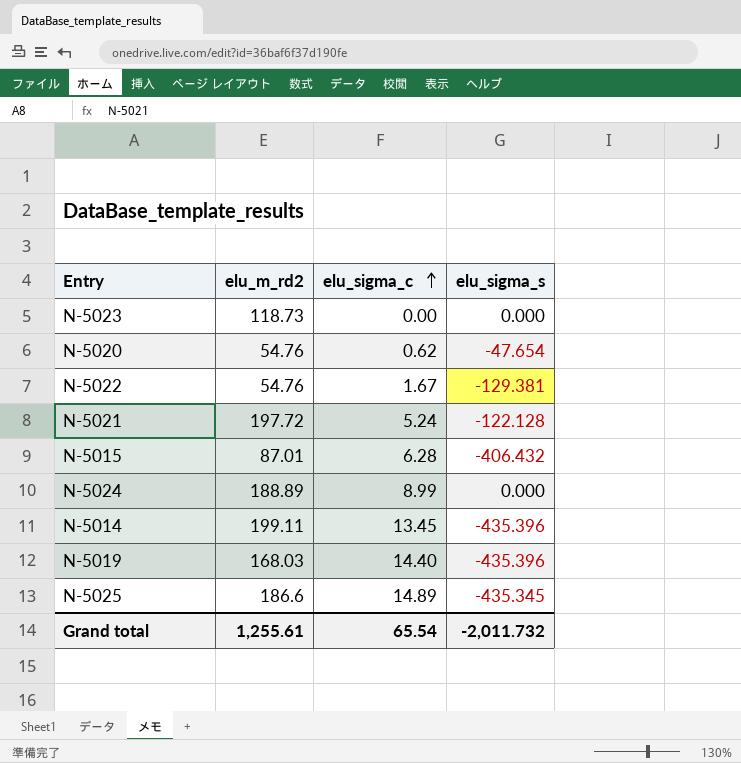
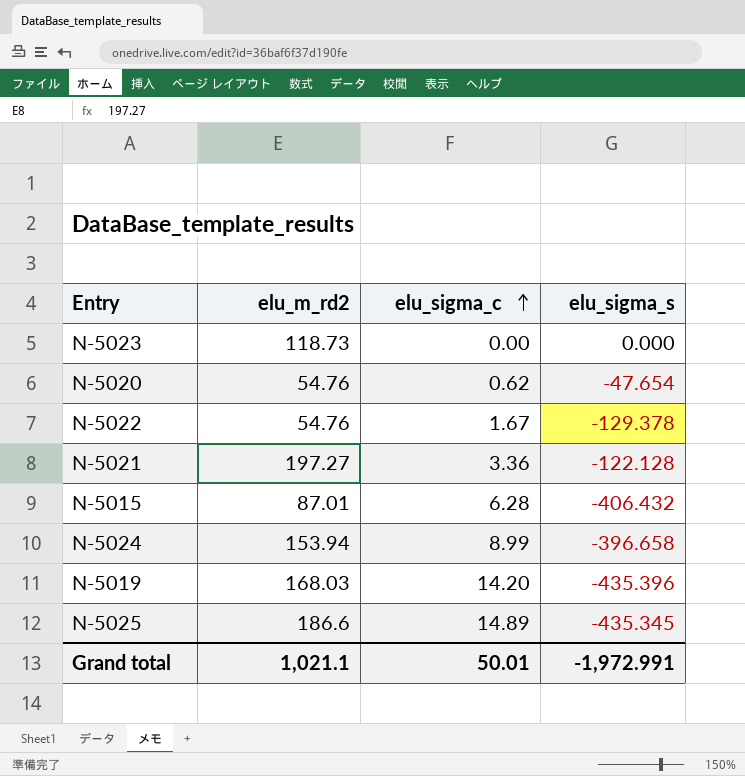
row N-5014: 199.11 | 13.45 | -435.396 -> none
N-5022 | elu_sigma_s: -129.381 -> -129.378
N-5021 | elu_m_rd2: 197.72 -> 197.27
N-5021 | elu_sigma_c: 5.24 -> 3.36
N-5024 | elu_m_rd2: 188.89 -> 153.94
N-5024 | elu_sigma_s: 0.000 -> -396.658
N-5019 | elu_sigma_c: 14.40 -> 14.20
Grand total | elu_m_rd2: 1,255.61 -> 1,021.1
Grand total | elu_sigma_c: 65.54 -> 50.01
Grand total | elu_sigma_s: -2,011.732 -> -1,972.991

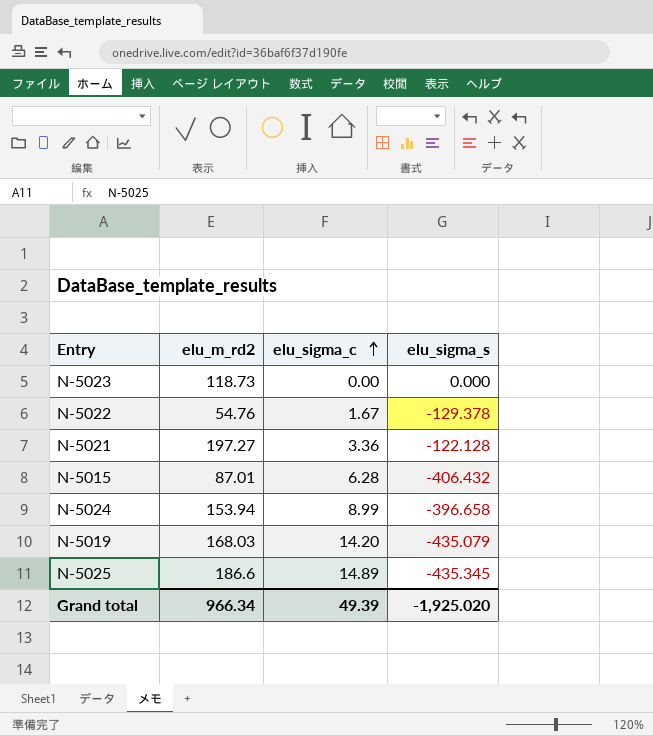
row N-5020: 54.76 | 0.62 | -47.654 -> none
N-5019 | elu_sigma_s: -435.396 -> -435.079
Grand total | elu_m_rd2: 1,021.1 -> 966.34
Grand total | elu_sigma_c: 50.01 -> 49.39
Grand total | elu_sigma_s: -1,972.991 -> -1,925.020

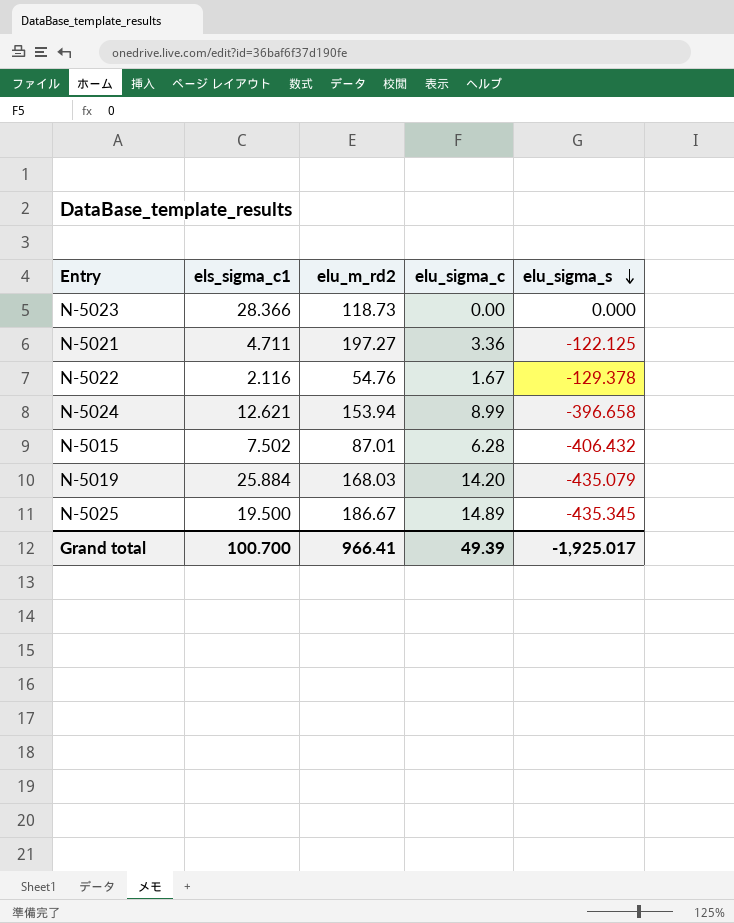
row order: elu_sigma_c ascending -> elu_sigma_s descending
column els_sigma_c1 | position: none -> 2
N-5021 | elu_sigma_s: -122.128 -> -122.125
N-5025 | elu_m_rd2: 186.6 -> 186.67
Grand total | elu_m_rd2: 966.34 -> 966.41
Grand total | elu_sigma_s: -1,925.020 -> -1,925.017

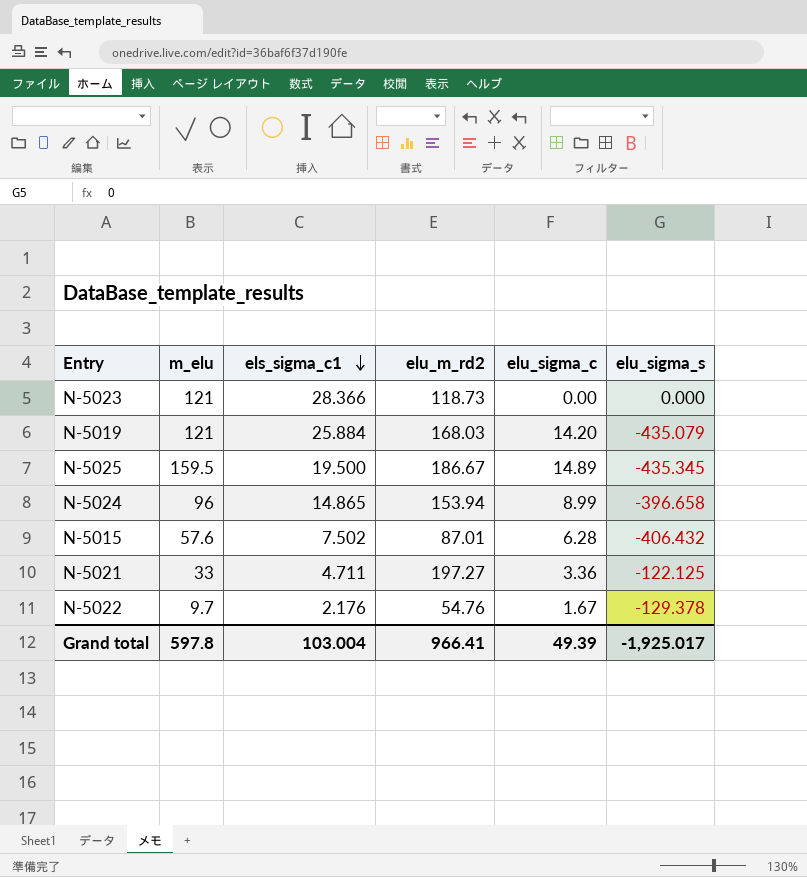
row order: elu_sigma_s descending -> els_sigma_c1 descending
column m_elu | position: none -> 2
N-5024 | els_sigma_c1: 12.621 -> 14.865
N-5022 | els_sigma_c1: 2.116 -> 2.176
Grand total | els_sigma_c1: 100.700 -> 103.004

